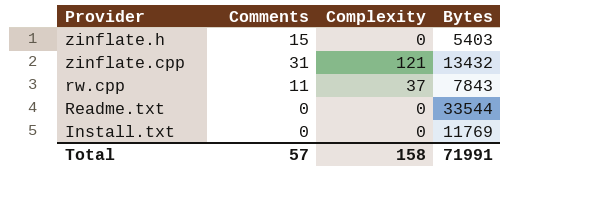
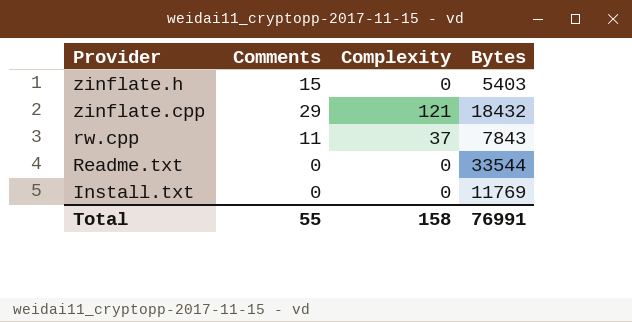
zinflate.cpp | Comments: 31 -> 29
zinflate.cpp | Bytes: 13432 -> 18432
Total | Comments: 57 -> 55
Total | Bytes: 71991 -> 76991

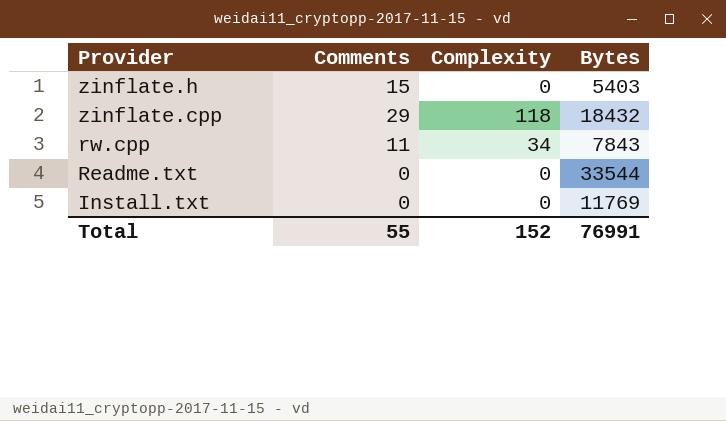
zinflate.cpp | Complexity: 121 -> 118
rw.cpp | Complexity: 37 -> 34
Total | Complexity: 158 -> 152

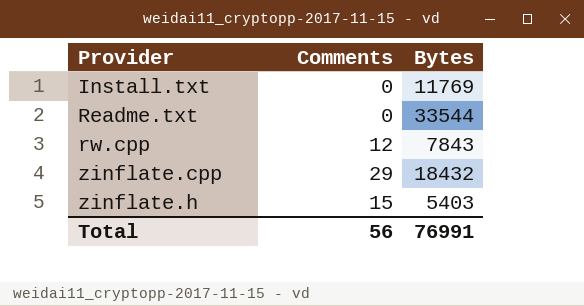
row order: Provider descending -> Provider ascending
column Complexity | position: 3 -> none
rw.cpp | Comments: 11 -> 12
Total | Comments: 55 -> 56

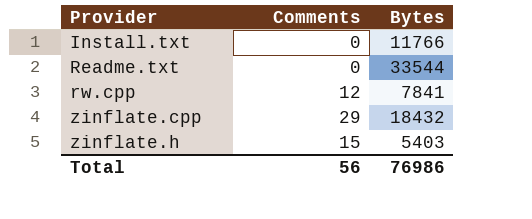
Install.txt | Bytes: 11769 -> 11766
rw.cpp | Bytes: 7843 -> 7841
Total | Bytes: 76991 -> 76986

